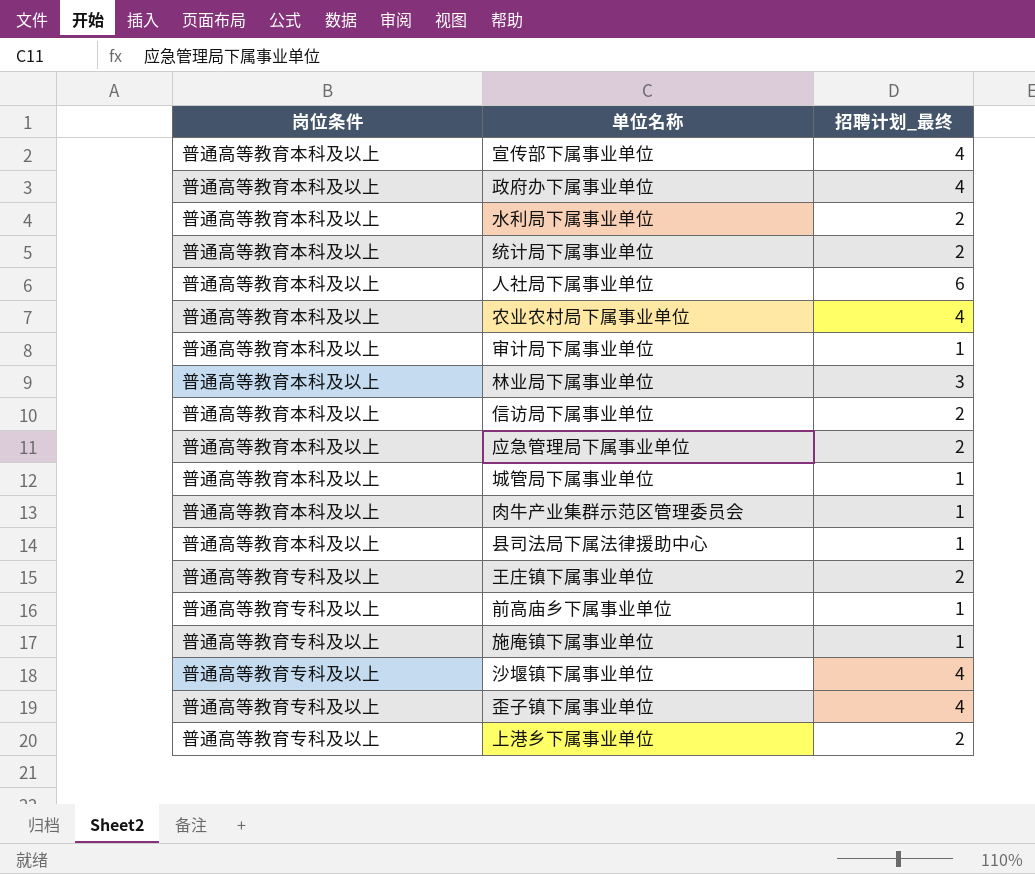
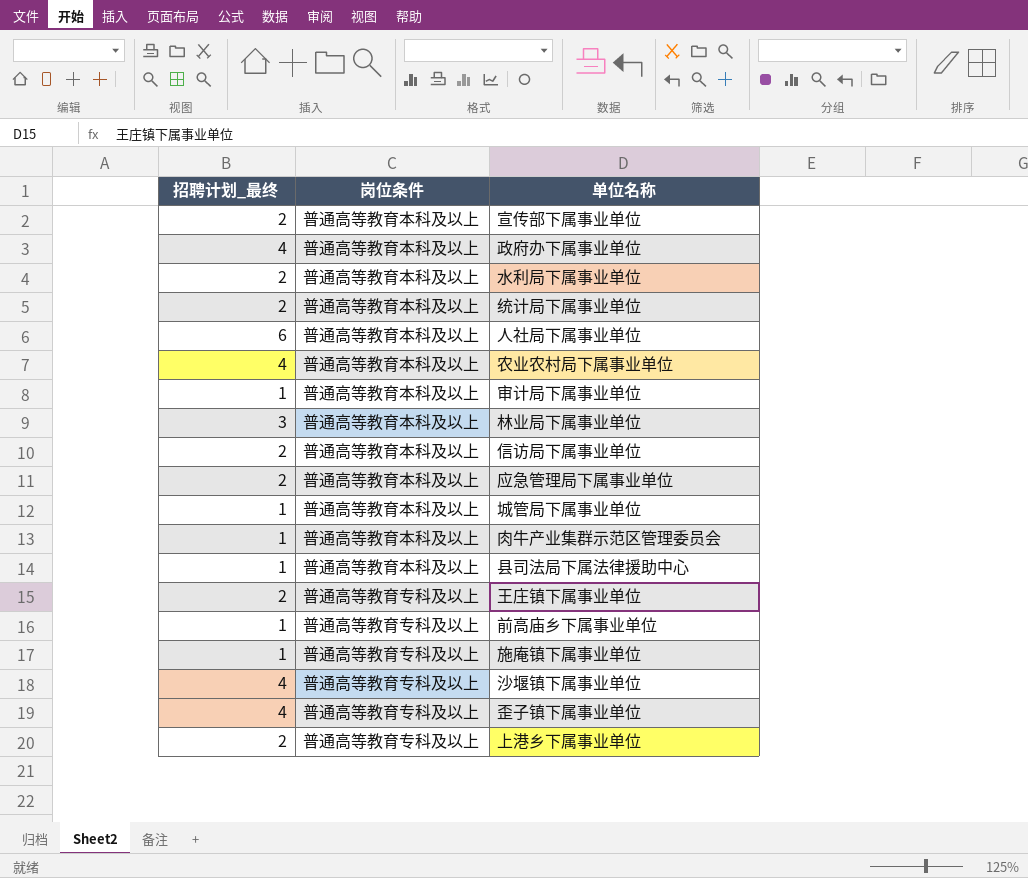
column 招聘计划_最终 | position: 3 -> 1
宣传部下属事业单位 | 招聘计划_最终: 4 -> 2

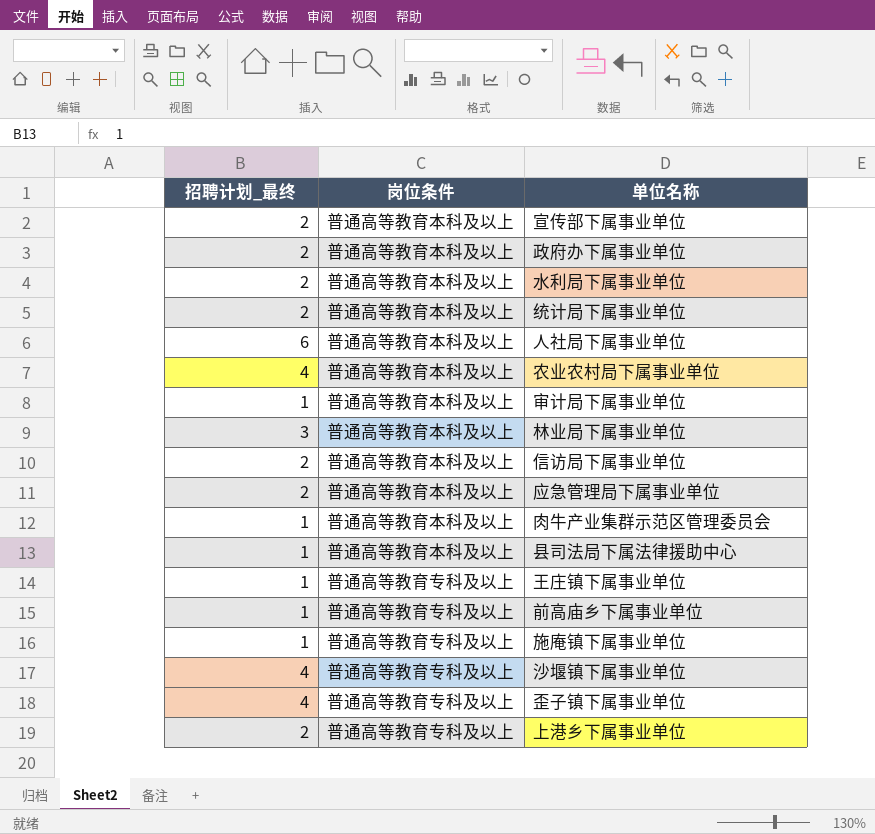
row 城管局下属事业单位: 1 | 普通高等教育本科及以上 -> none
政府办下属事业单位 | 招聘计划_最终: 4 -> 2
王庄镇下属事业单位 | 招聘计划_最终: 2 -> 1

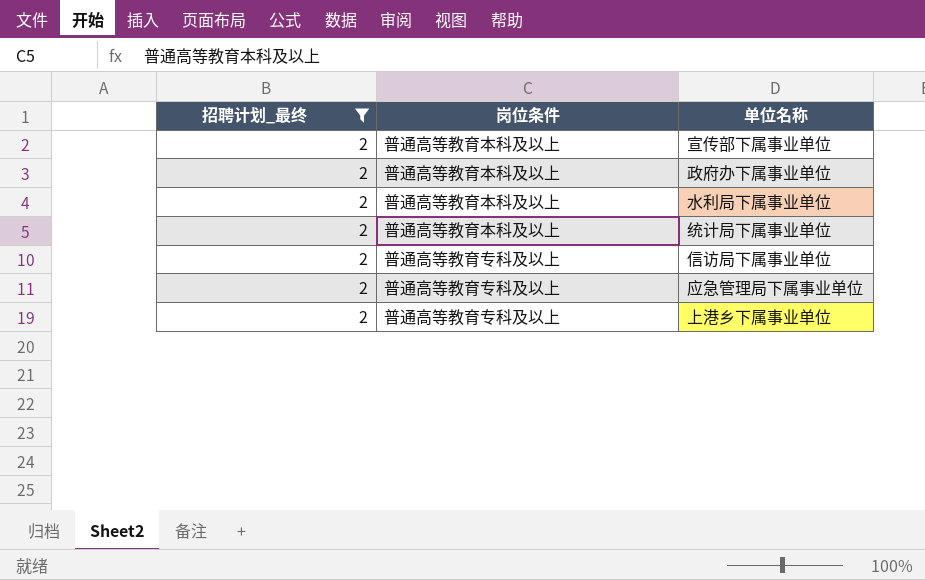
filter: none -> 招聘计划_最终 = 2
信访局下属事业单位 | 岗位条件: 普通高等教育本科及以上 -> 普通高等教育专科及以上
应急管理局下属事业单位 | 岗位条件: 普通高等教育本科及以上 -> 普通高等教育专科及以上

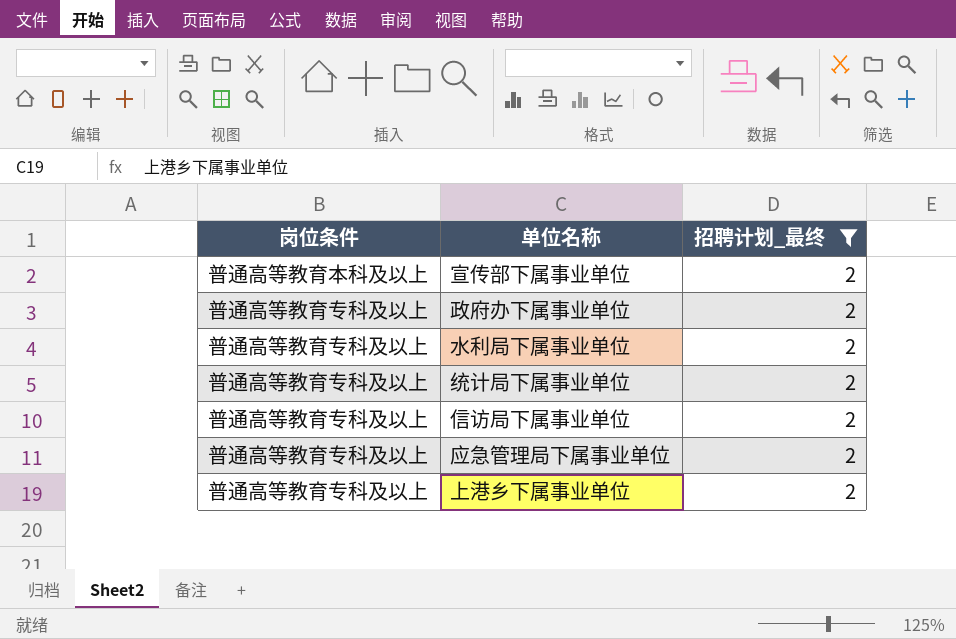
column 招聘计划_最终 | position: 1 -> 3
政府办下属事业单位 | 岗位条件: 普通高等教育本科及以上 -> 普通高等教育专科及以上
水利局下属事业单位 | 岗位条件: 普通高等教育本科及以上 -> 普通高等教育专科及以上
统计局下属事业单位 | 岗位条件: 普通高等教育本科及以上 -> 普通高等教育专科及以上

